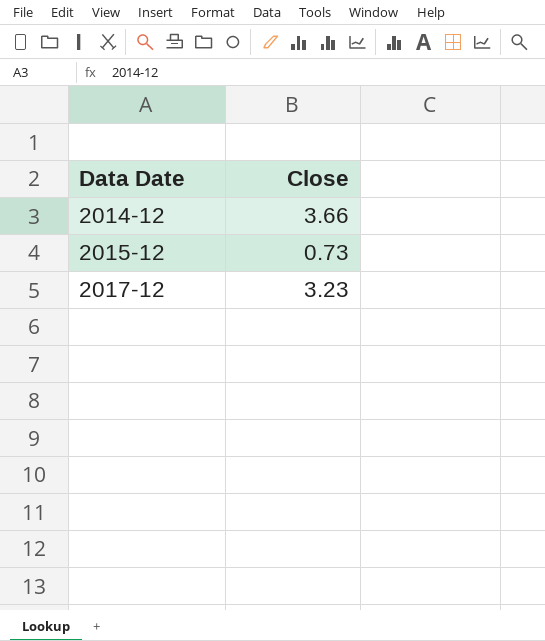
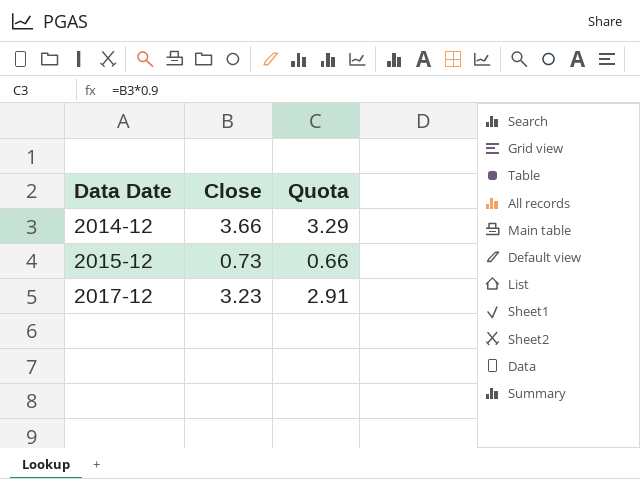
column Quota | formula: none -> [Close] * 0.9

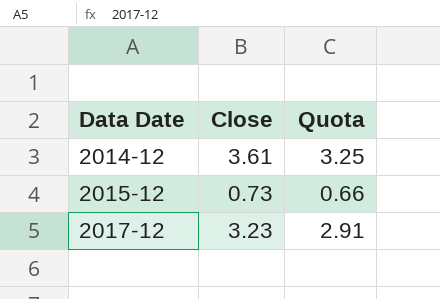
2014-12 | Close: 3.66 -> 3.61
2014-12 | Quota: 3.29 -> 3.25

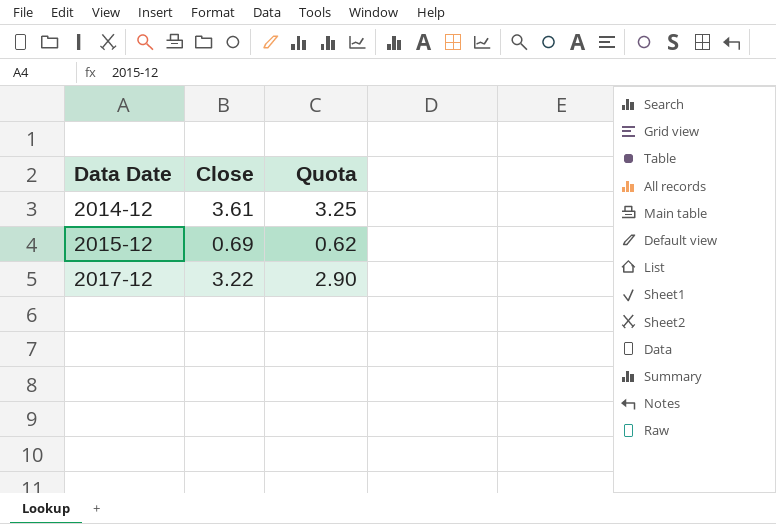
2015-12 | Close: 0.73 -> 0.69
2015-12 | Quota: 0.66 -> 0.62
2017-12 | Close: 3.23 -> 3.22
2017-12 | Quota: 2.91 -> 2.90

